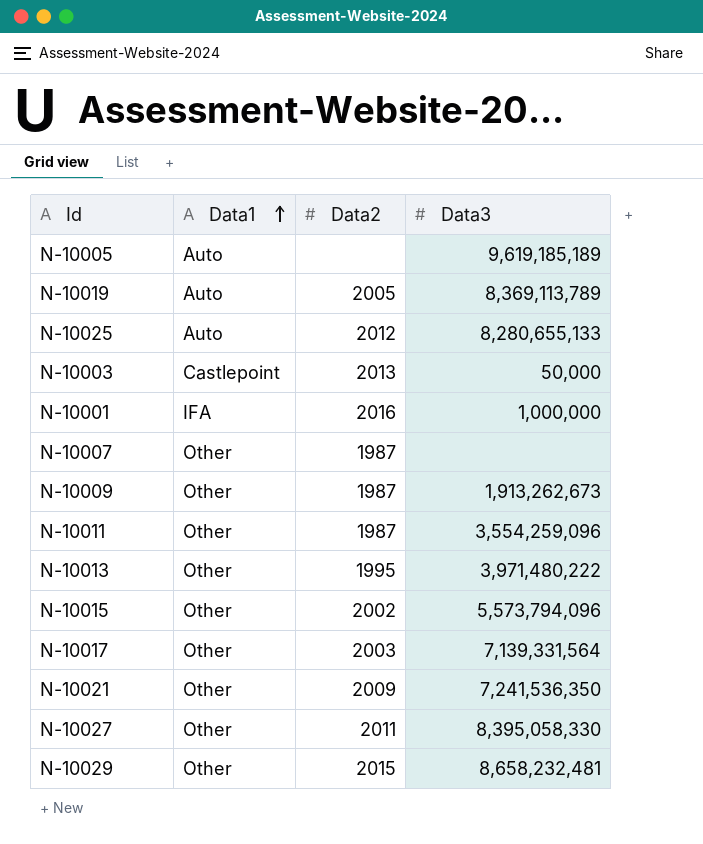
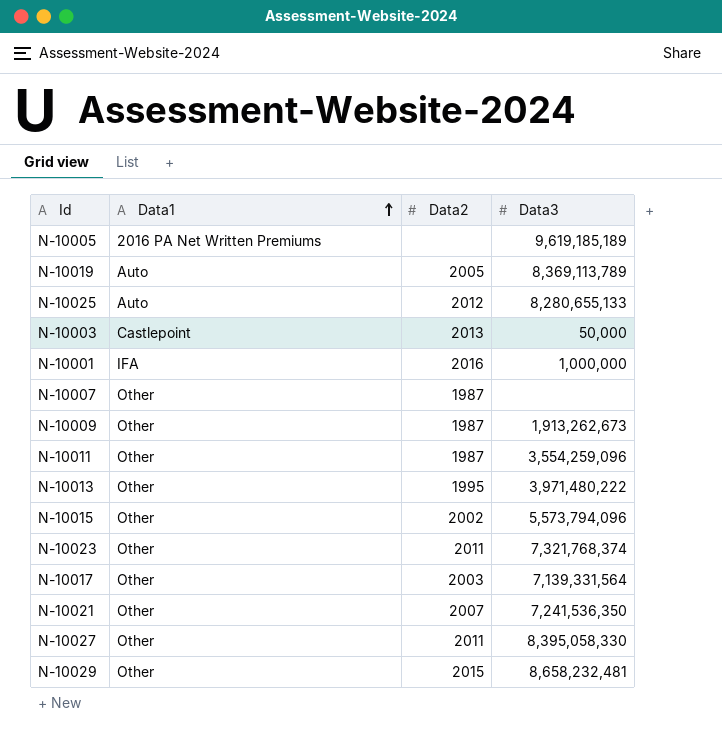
N-10005 | Data1: Auto -> 2016 PA Net Written Premiums
row N-10023: none -> Other | 2011 | 7,321,768,374
N-10021 | Data2: 2009 -> 2007

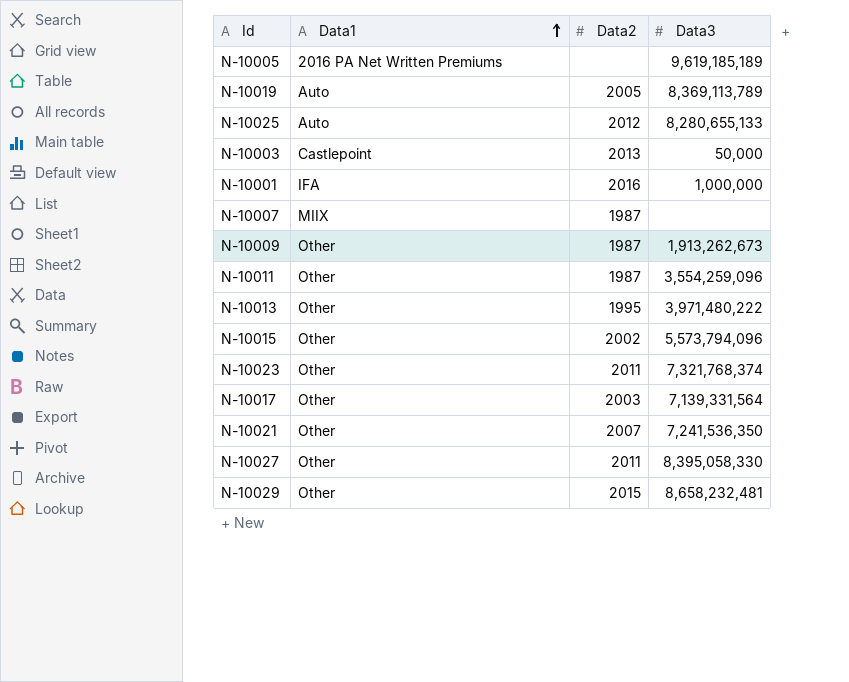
N-10007 | Data1: Other -> MIIX

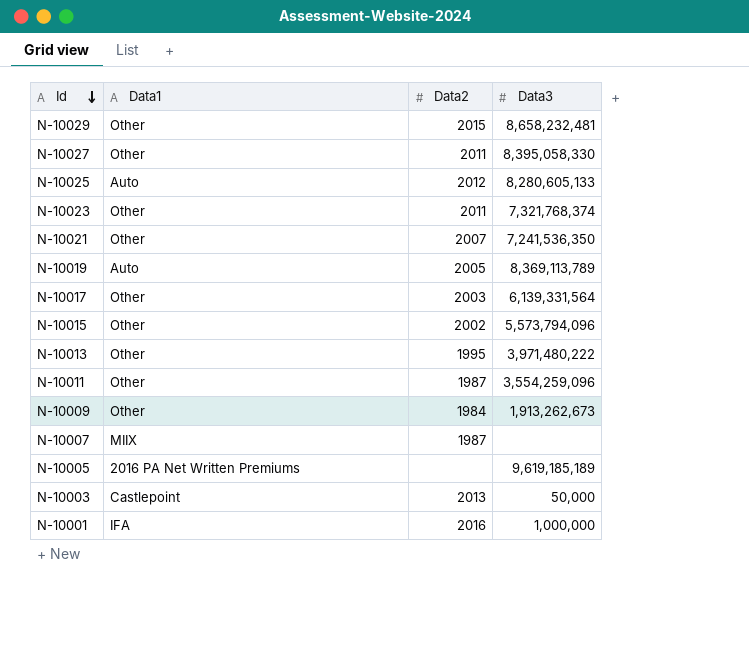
row order: Data1 ascending -> Id descending
N-10025 | Data3: 8,280,655,133 -> 8,280,605,133
N-10017 | Data3: 7,139,331,564 -> 6,139,331,564
N-10009 | Data2: 1987 -> 1984

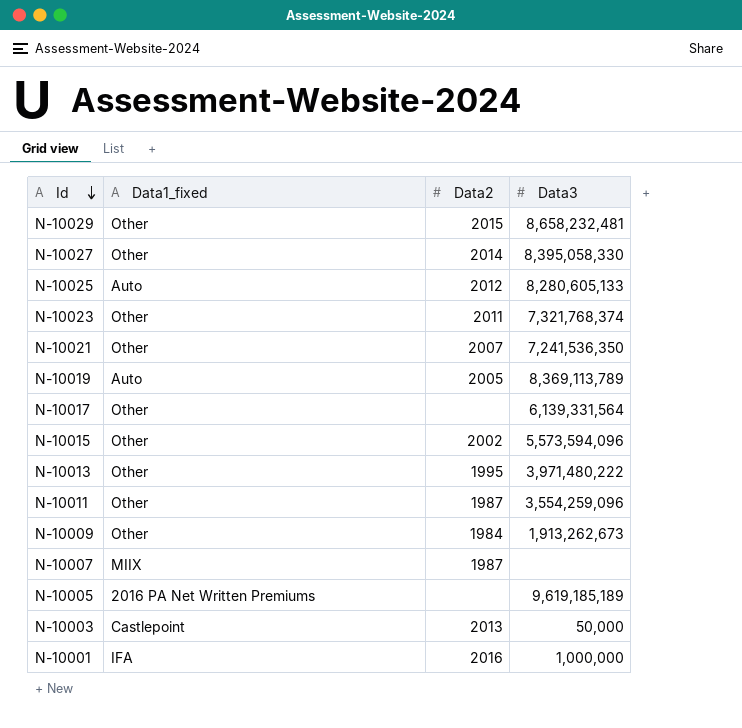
column name: Data1 -> Data1_fixed
N-10027 | Data2: 2011 -> 2014
N-10017 | Data2: 2003 -> none
N-10015 | Data3: 5,573,794,096 -> 5,573,594,096

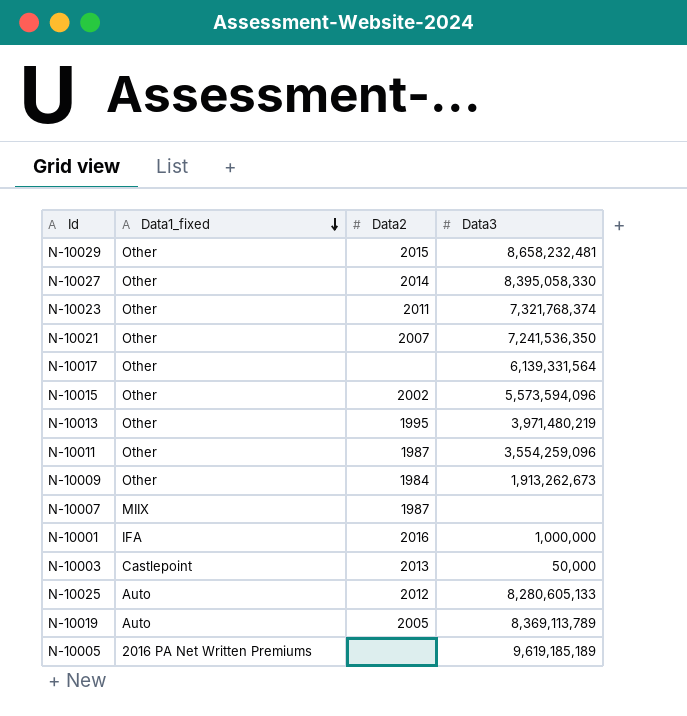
row order: Id descending -> Data1_fixed descending
N-10013 | Data3: 3,971,480,222 -> 3,971,480,219

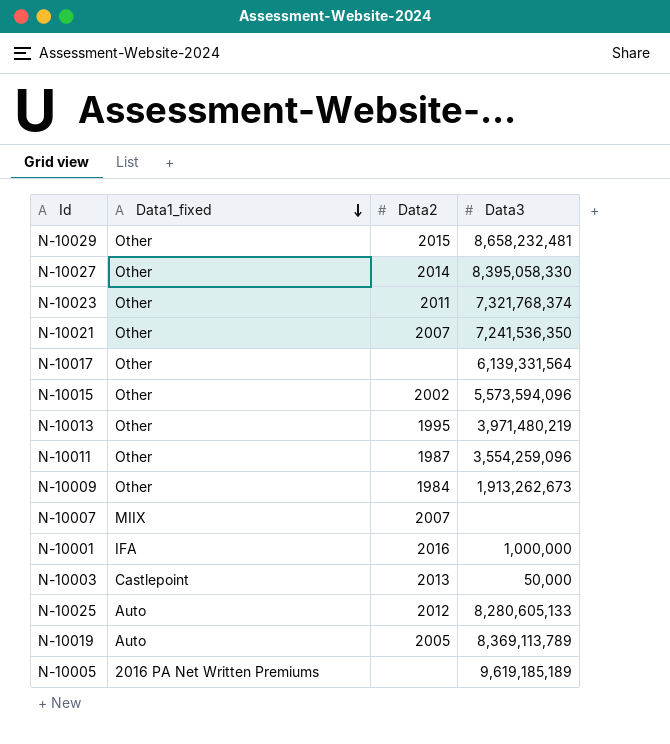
N-10007 | Data2: 1987 -> 2007

